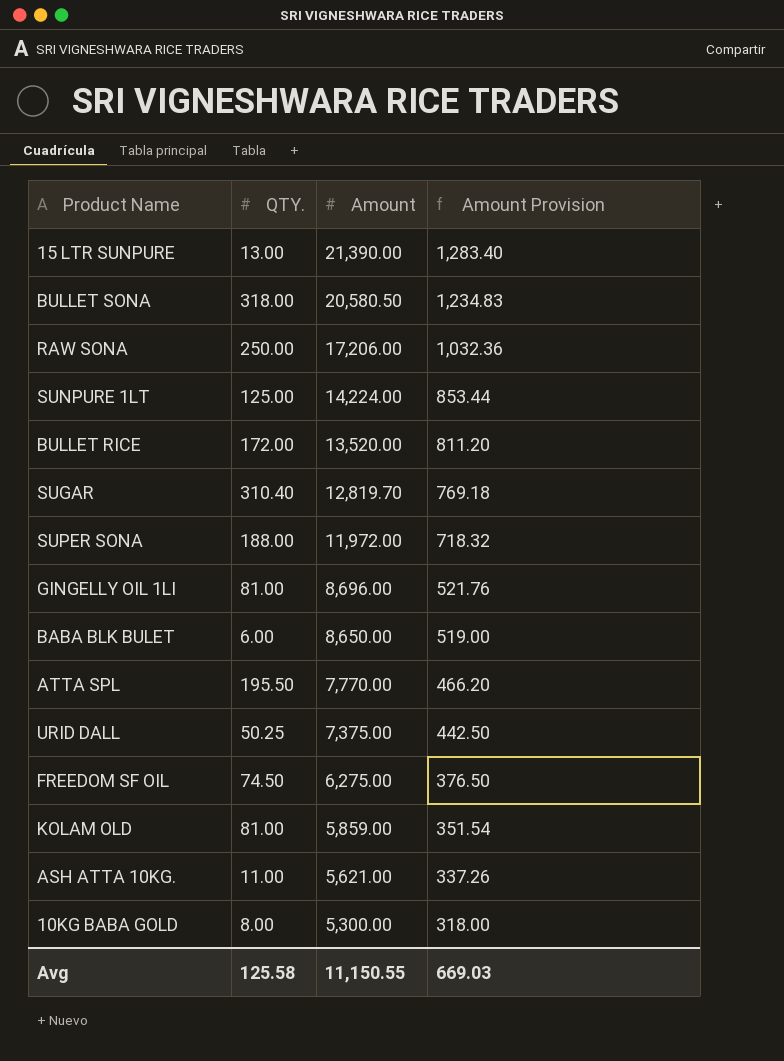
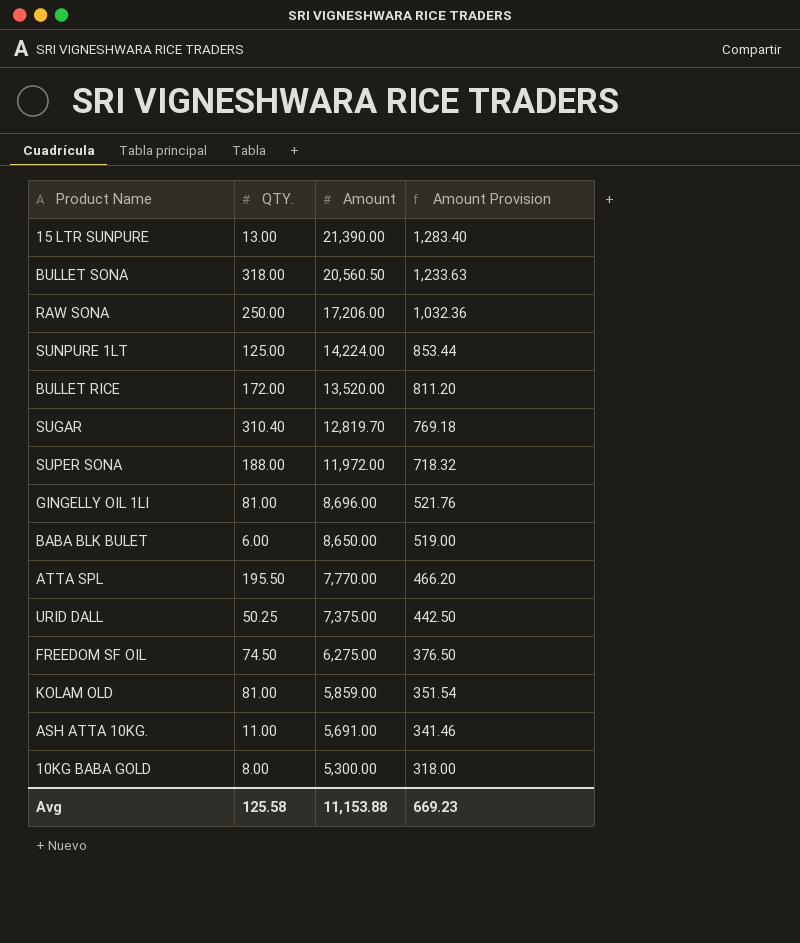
BULLET SONA | Amount: 20,580.50 -> 20,560.50
BULLET SONA | Amount Provision: 1,234.83 -> 1,233.63
ASH ATTA 10KG. | Amount: 5,621.00 -> 5,691.00
ASH ATTA 10KG. | Amount Provision: 337.26 -> 341.46
Avg | Amount: 11,150.55 -> 11,153.88
Avg | Amount Provision: 669.03 -> 669.23

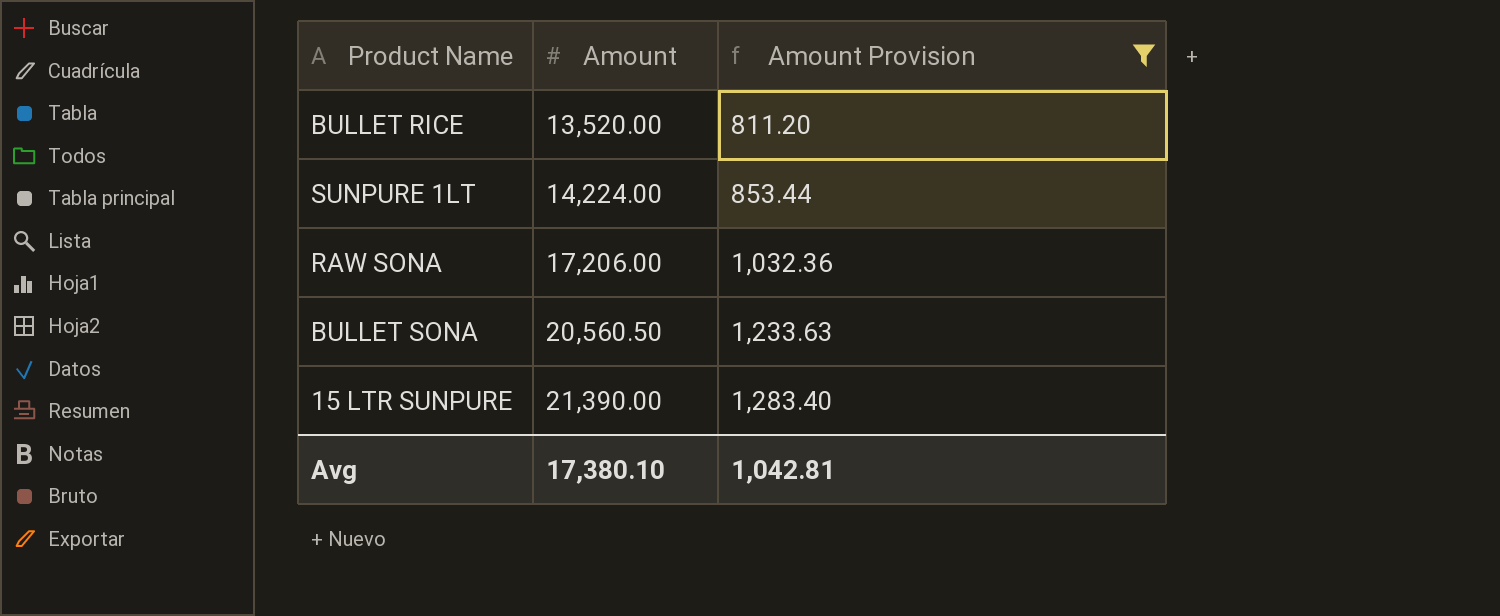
filter: none -> Amount Provision >= 811.20
row order: Amount descending -> Amount ascending
column QTY. | position: 2 -> none
Avg | Amount: 11,153.88 -> 17,380.10
Avg | Amount Provision: 669.23 -> 1,042.81

